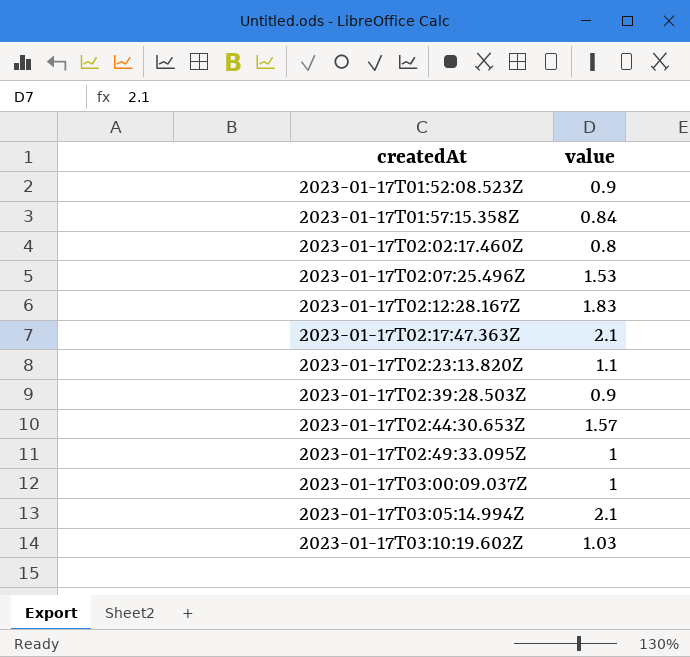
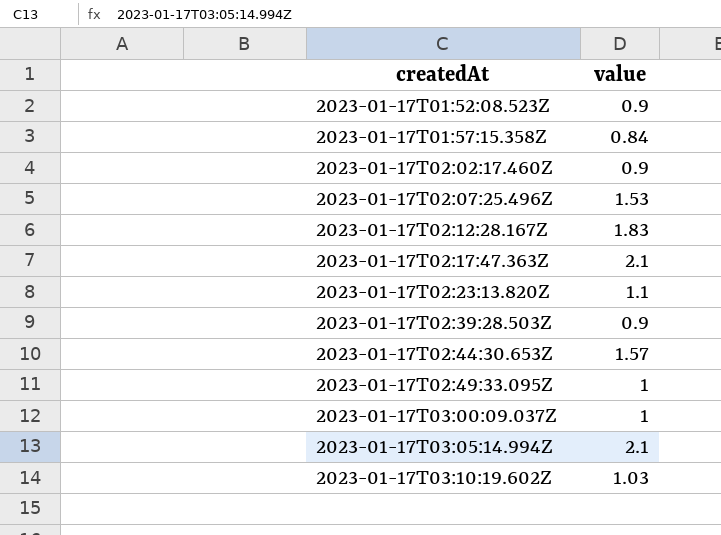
2023-01-17T02:02:17.460Z | value: 0.8 -> 0.9

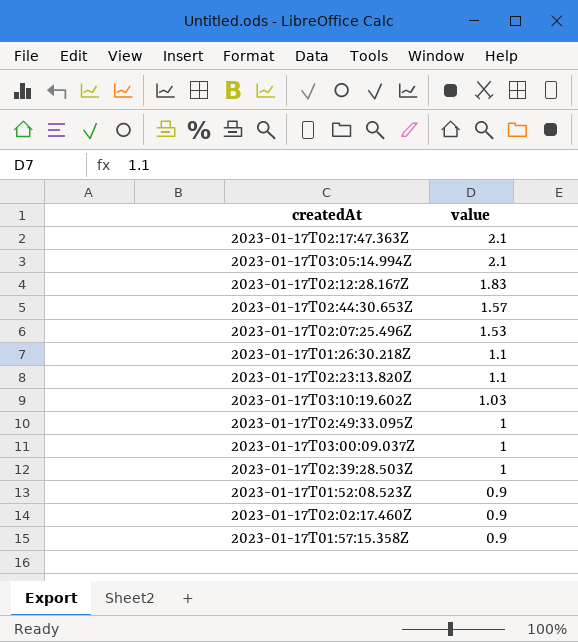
row order: createdAt ascending -> value descending
row 2023-01-17T01:26:30.218Z: none -> 1.1
2023-01-17T02:39:28.503Z | value: 0.9 -> 1
2023-01-17T01:57:15.358Z | value: 0.84 -> 0.9

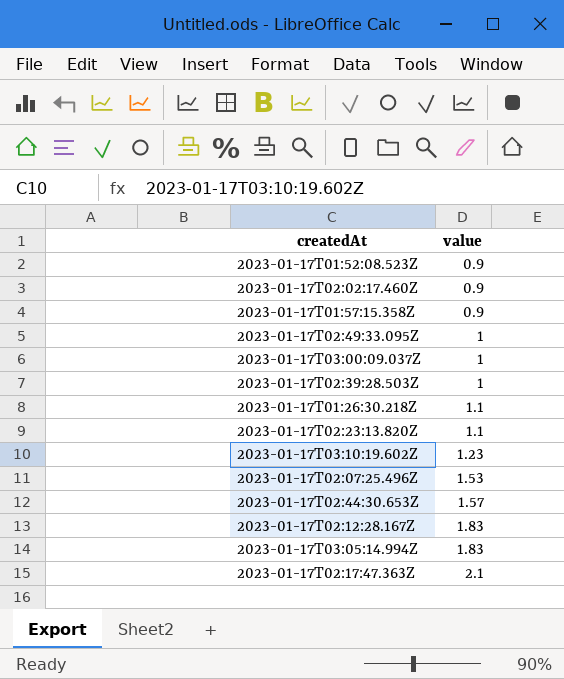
row order: value descending -> value ascending
2023-01-17T03:10:19.602Z | value: 1.03 -> 1.23
2023-01-17T03:05:14.994Z | value: 2.1 -> 1.83

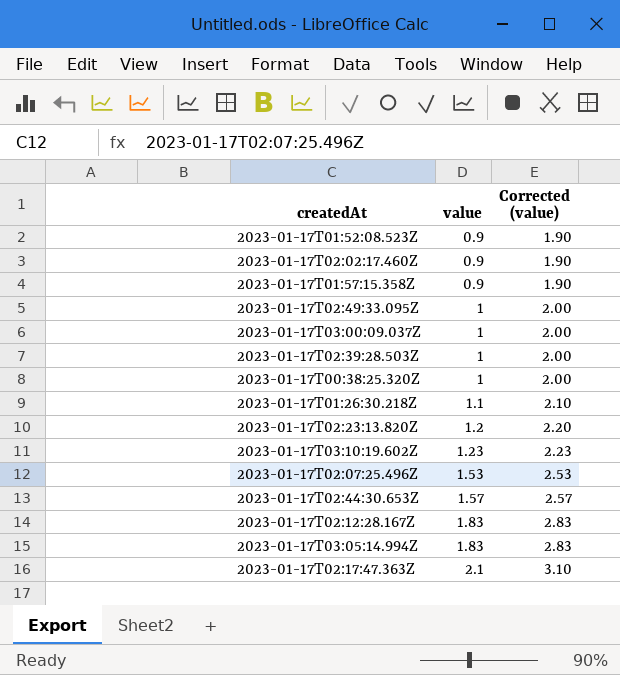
column Corrected (value) | formula: none -> [value] + 1
row 2023-01-17T00:38:25.320Z: none -> 1 | 2.00
2023-01-17T02:23:13.820Z | value: 1.1 -> 1.2

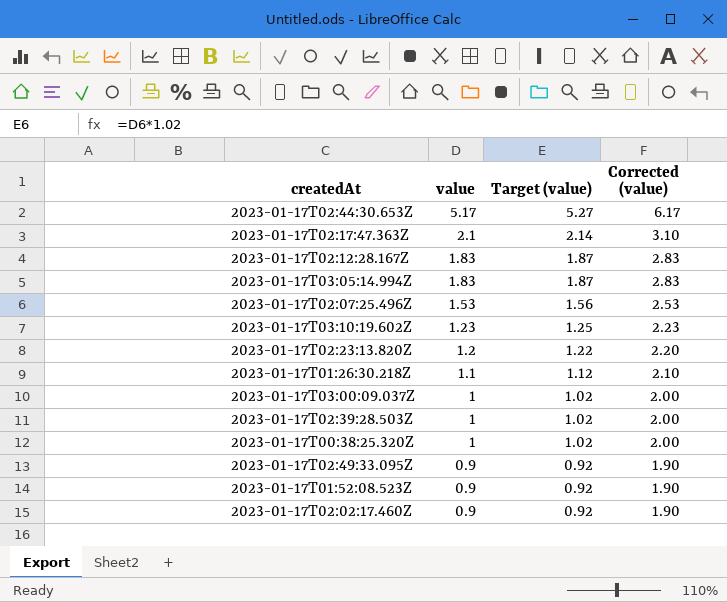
row order: value ascending -> value descending
column Target (value) | formula: none -> [value] * 1.02
row 2023-01-17T01:57:15.358Z: 0.9 | 1.90 -> none
2023-01-17T02:44:30.653Z | value: 1.57 -> 5.17
2023-01-17T02:44:30.653Z | Corrected (value): 2.57 -> 6.17
2023-01-17T02:49:33.095Z | value: 1 -> 0.9
2023-01-17T02:49:33.095Z | Corrected (value): 2.00 -> 1.90

